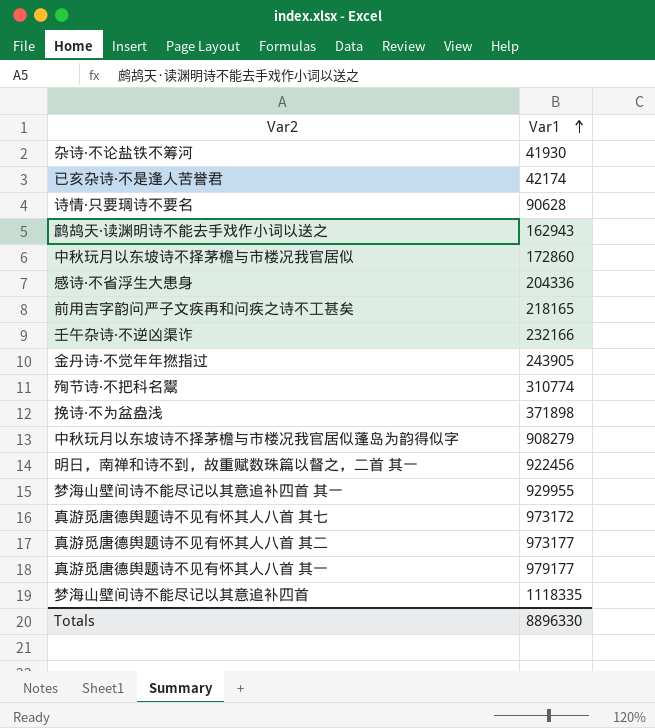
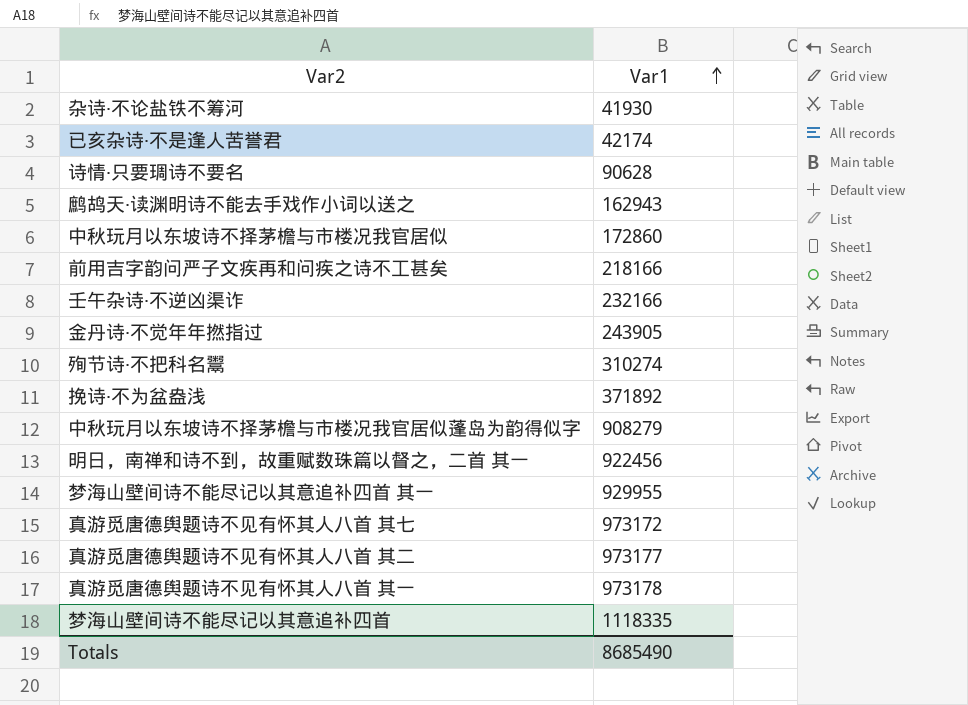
row 感诗·不省浮生大患身: 204336 -> none
前用吉字韵问严子文疾再和问疾之诗不工甚矣 | Var1: 218165 -> 218166
殉节诗·不把科名鬻 | Var1: 310774 -> 310274
挽诗·不为盆盎浅 | Var1: 371898 -> 371892
真游觅唐德舆题诗不见有怀其人八首 其一 | Var1: 979177 -> 973178
Totals | Var1: 8896330 -> 8685490

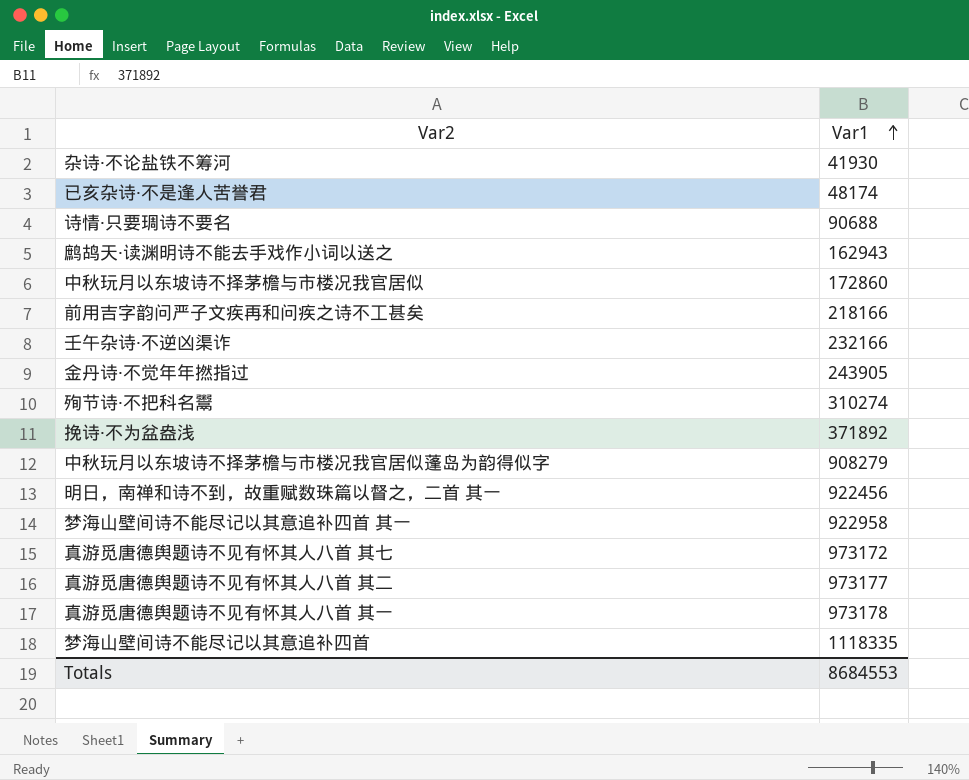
已亥杂诗·不是逢人苦誉君 | Var1: 42174 -> 48174
诗情·只要琱诗不要名 | Var1: 90628 -> 90688
梦海山壁间诗不能尽记以其意追补四首 其一 | Var1: 929955 -> 922958
Totals | Var1: 8685490 -> 8684553

